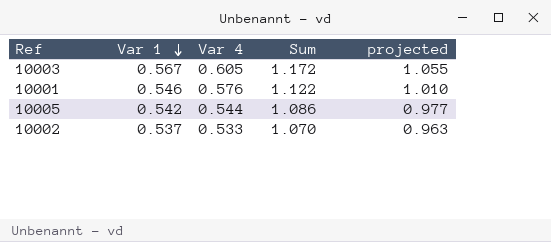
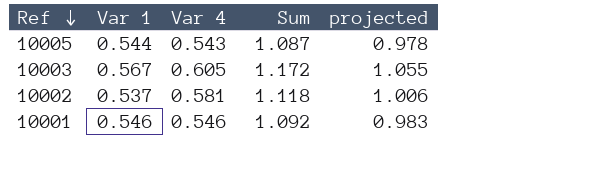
row order: Var 1 descending -> Ref descending
10005 | Var 1: 0.542 -> 0.544
10005 | Var 4: 0.544 -> 0.543
10005 | Sum: 1.086 -> 1.087
10005 | projected: 0.977 -> 0.978
10002 | Var 4: 0.533 -> 0.581
10002 | Sum: 1.070 -> 1.118
10002 | projected: 0.963 -> 1.006
10001 | Var 4: 0.576 -> 0.546
10001 | Sum: 1.122 -> 1.092
10001 | projected: 1.010 -> 0.983

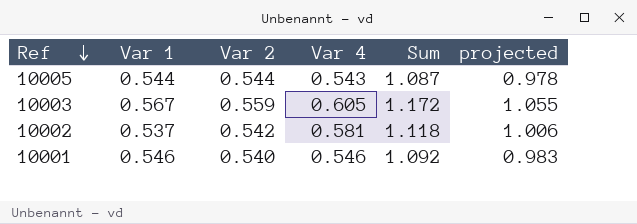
column Var 2 | position: none -> 3

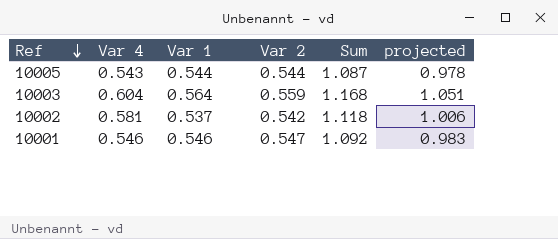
column Var 4 | position: 4 -> 2
10003 | Var 4: 0.605 -> 0.604
10003 | Var 1: 0.567 -> 0.564
10003 | Sum: 1.172 -> 1.168
10003 | projected: 1.055 -> 1.051
10001 | Var 2: 0.540 -> 0.547

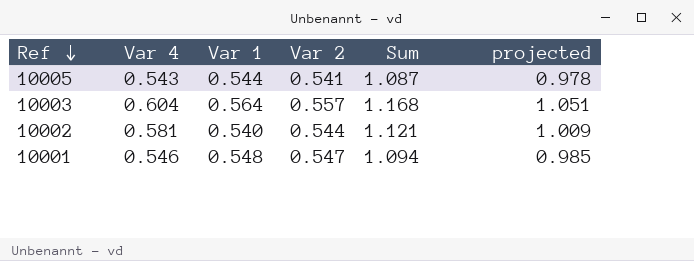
10005 | Var 2: 0.544 -> 0.541
10003 | Var 2: 0.559 -> 0.557
10002 | Var 1: 0.537 -> 0.540
10002 | Var 2: 0.542 -> 0.544
10002 | Sum: 1.118 -> 1.121
10002 | projected: 1.006 -> 1.009
10001 | Var 1: 0.546 -> 0.548
10001 | Sum: 1.092 -> 1.094
10001 | projected: 0.983 -> 0.985

